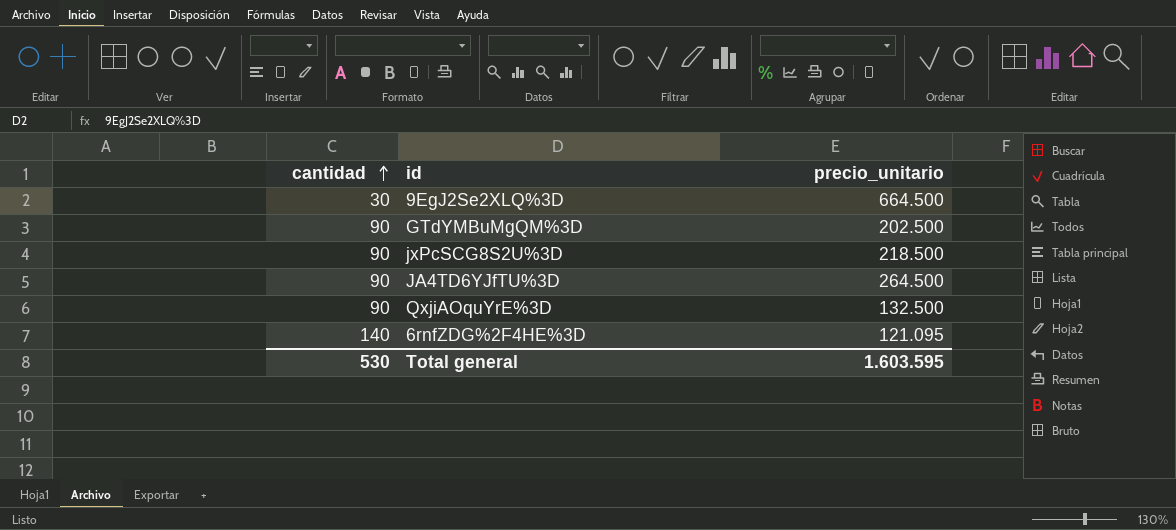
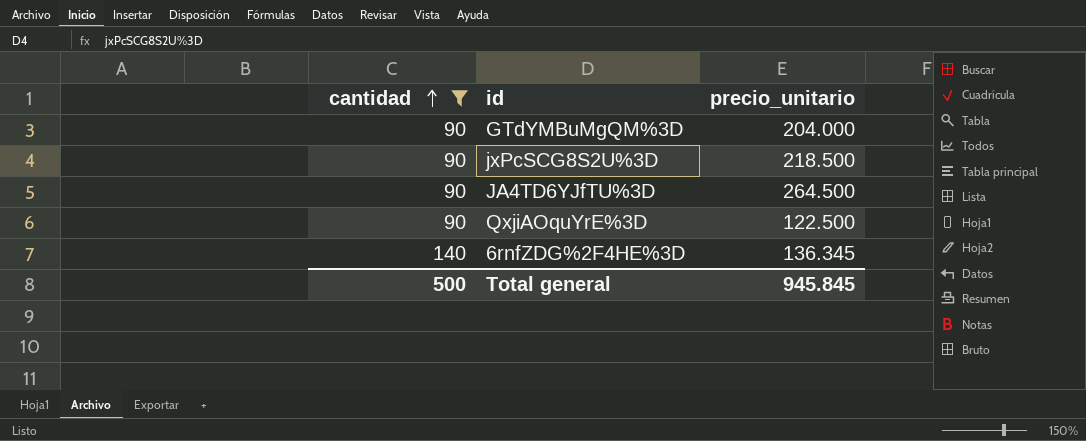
filter: none -> cantidad != 30
GTdYMBuMgQM%3D | precio_unitario: 202.500 -> 204.000
QxjiAOquYrE%3D | precio_unitario: 132.500 -> 122.500
6rnfZDG%2F4HE%3D | precio_unitario: 121.095 -> 136.345
Total general | cantidad: 530 -> 500
Total general | precio_unitario: 1.603.595 -> 945.845

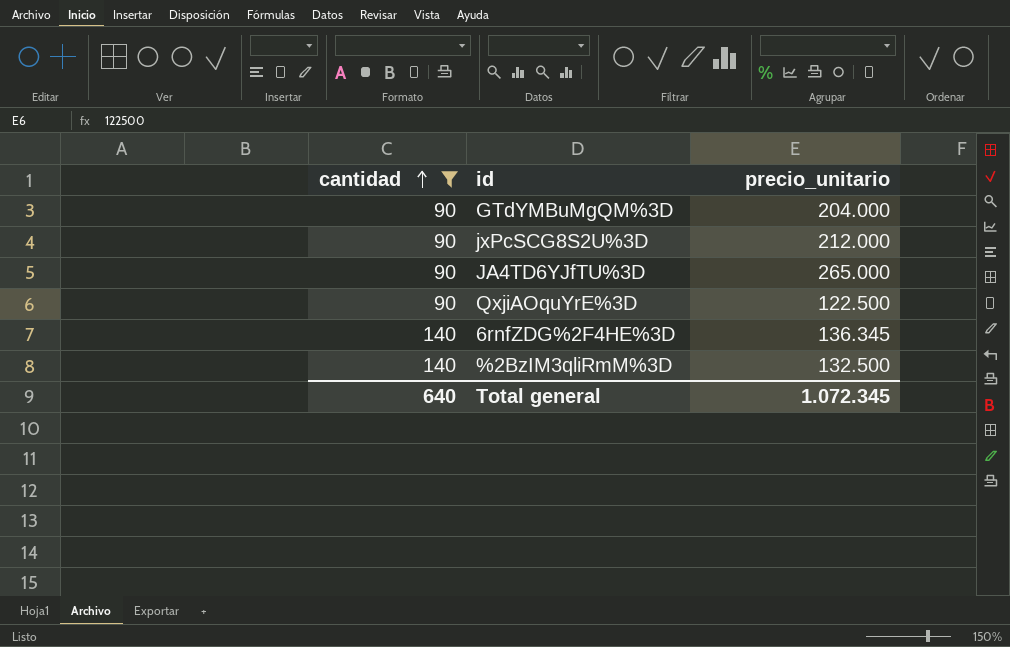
jxPcSCG8S2U%3D | precio_unitario: 218.500 -> 212.000
JA4TD6YJfTU%3D | precio_unitario: 264.500 -> 265.000
row %2BzIM3qliRmM%3D: none -> 140 | 132.500
Total general | cantidad: 500 -> 640
Total general | precio_unitario: 945.845 -> 1.072.345

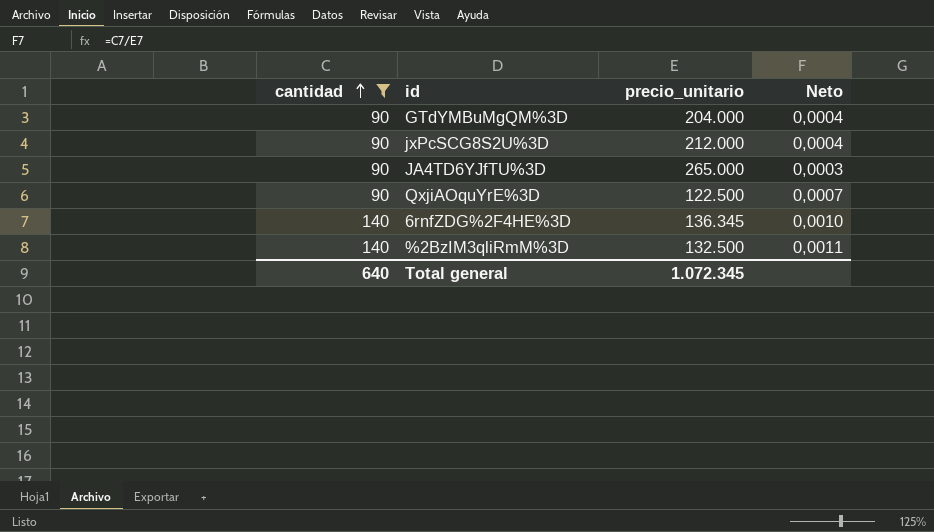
column Neto | formula: none -> [cantidad] / [precio_unitario]

